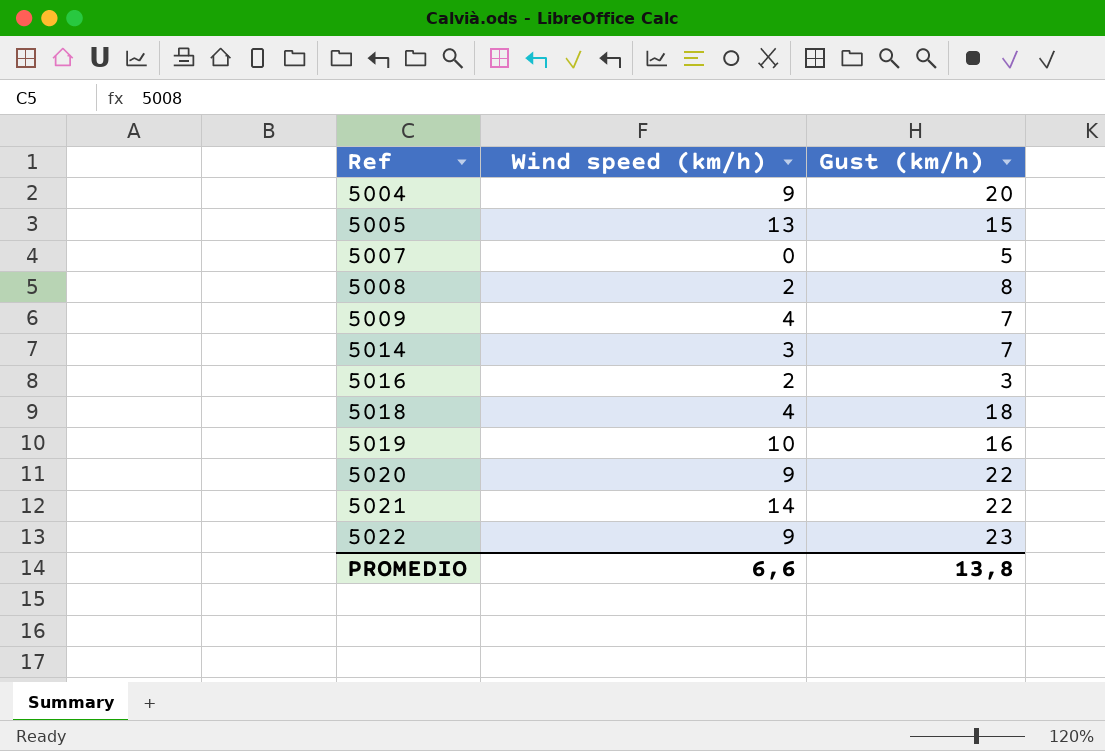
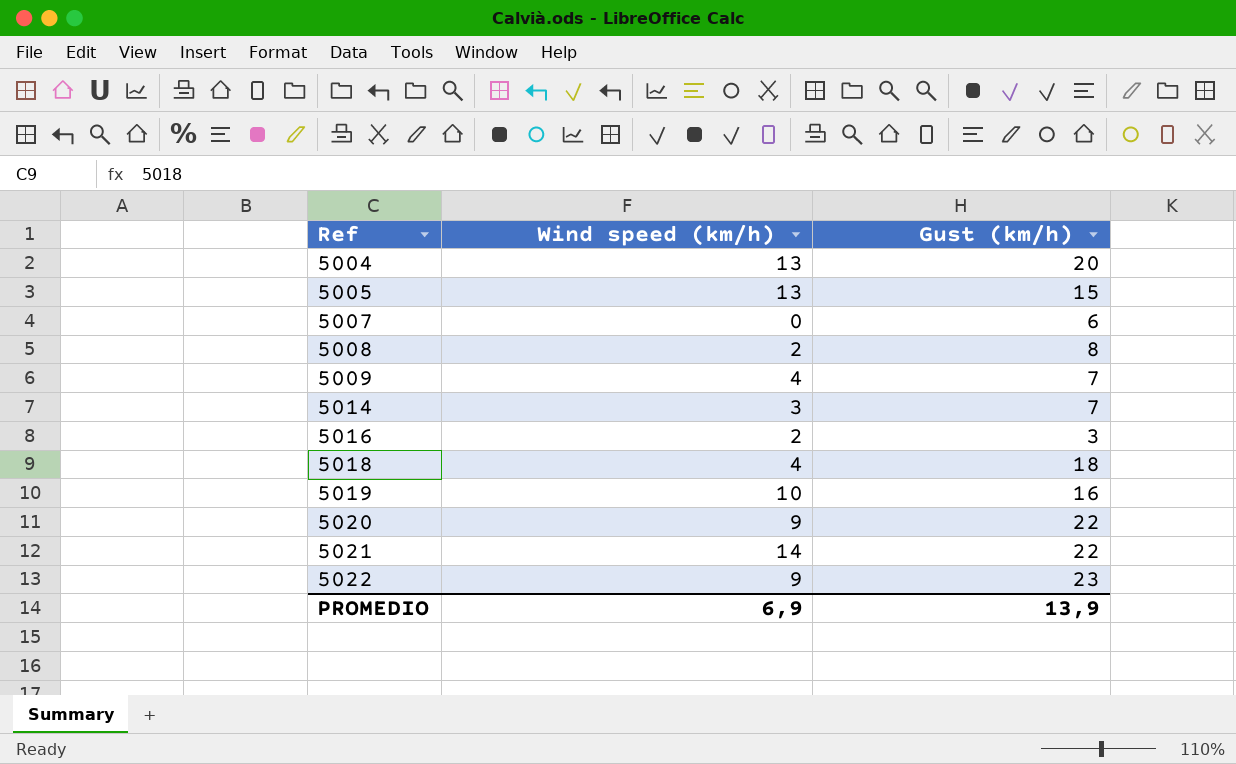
5004 | Wind speed (km/h): 9 -> 13
5007 | Gust (km/h): 5 -> 6
PROMEDIO | Wind speed (km/h): 6,6 -> 6,9
PROMEDIO | Gust (km/h): 13,8 -> 13,9

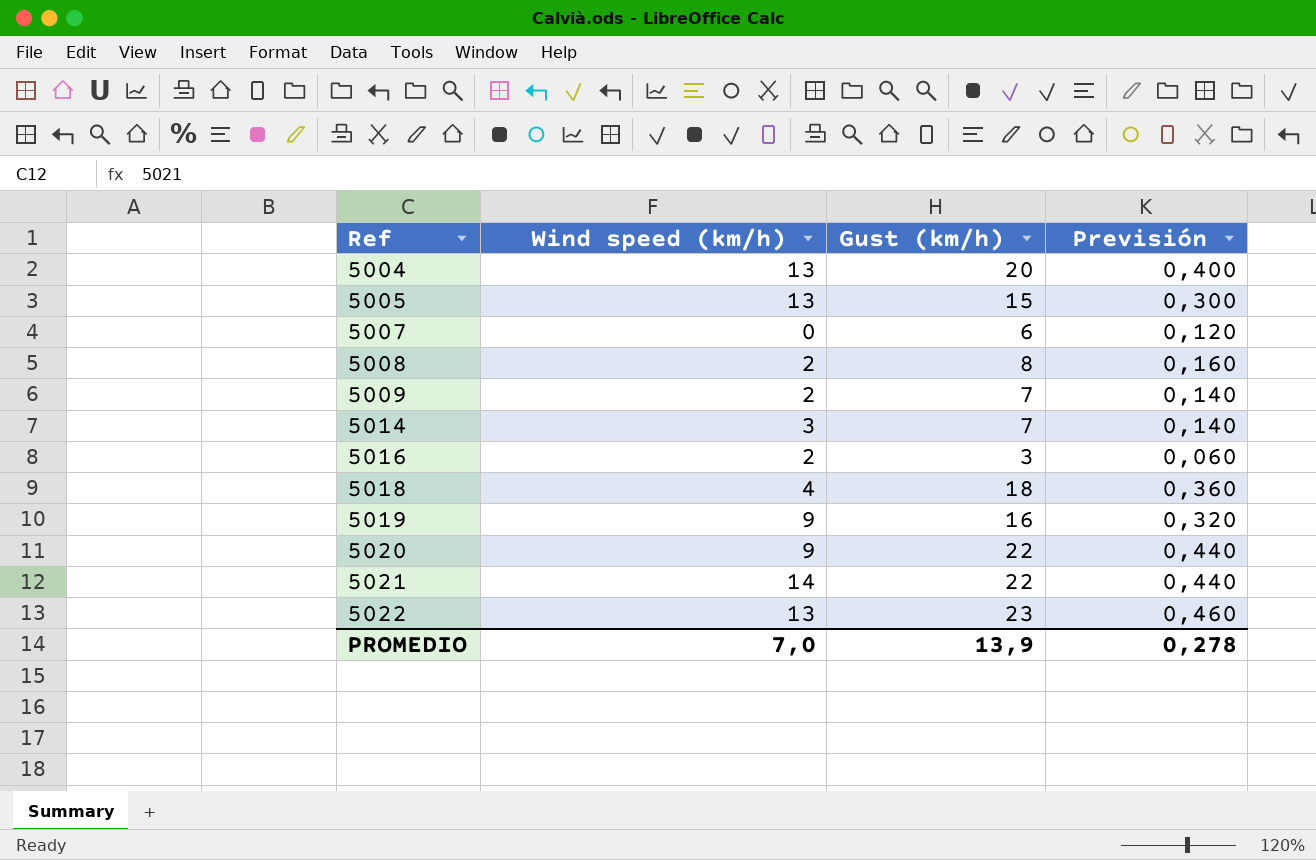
column Previsión | formula: none -> [Gust (km/h)] * 0,02
5009 | Wind speed (km/h): 4 -> 2
5019 | Wind speed (km/h): 10 -> 9
5022 | Wind speed (km/h): 9 -> 13
PROMEDIO | Wind speed (km/h): 6,9 -> 7,0

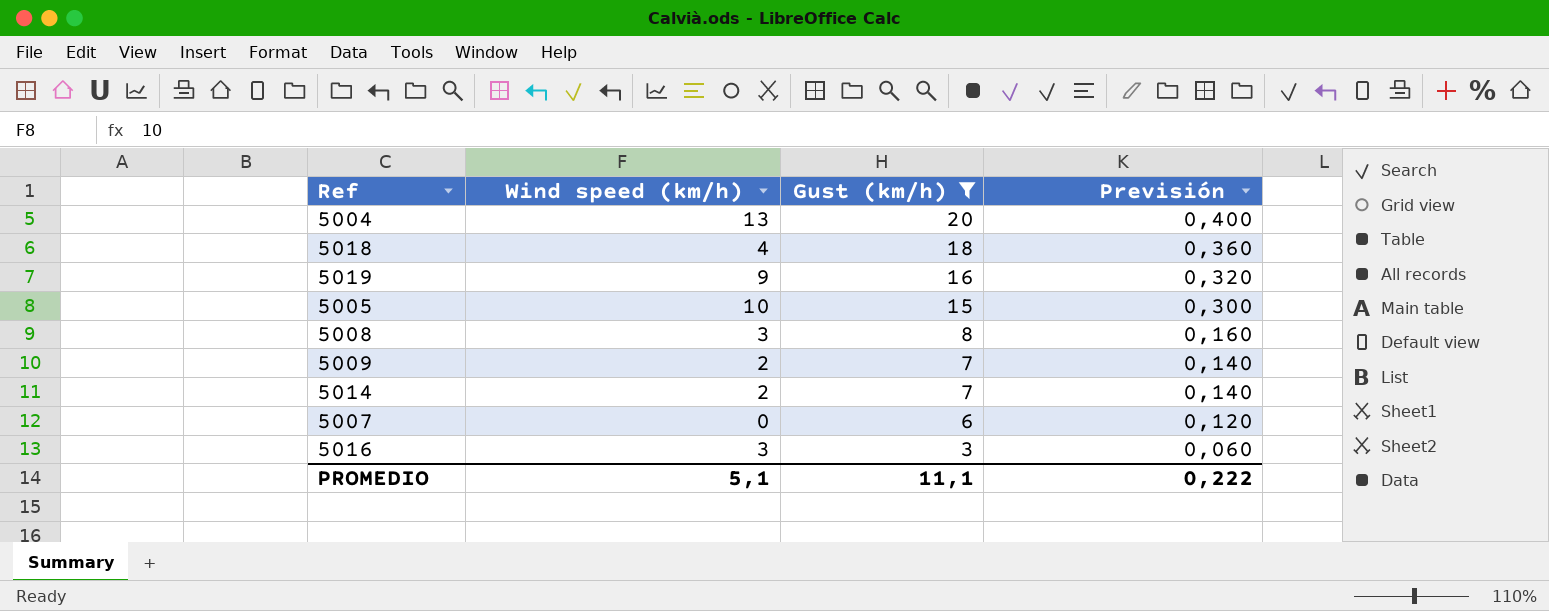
filter: none -> Gust (km/h) <= 20
row order: Ref ascending -> Gust (km/h) descending
5005 | Wind speed (km/h): 13 -> 10
5008 | Wind speed (km/h): 2 -> 3
5014 | Wind speed (km/h): 3 -> 2
5016 | Wind speed (km/h): 2 -> 3
PROMEDIO | Wind speed (km/h): 7,0 -> 5,1
PROMEDIO | Gust (km/h): 13,9 -> 11,1
PROMEDIO | Previsión: 0,278 -> 0,222

